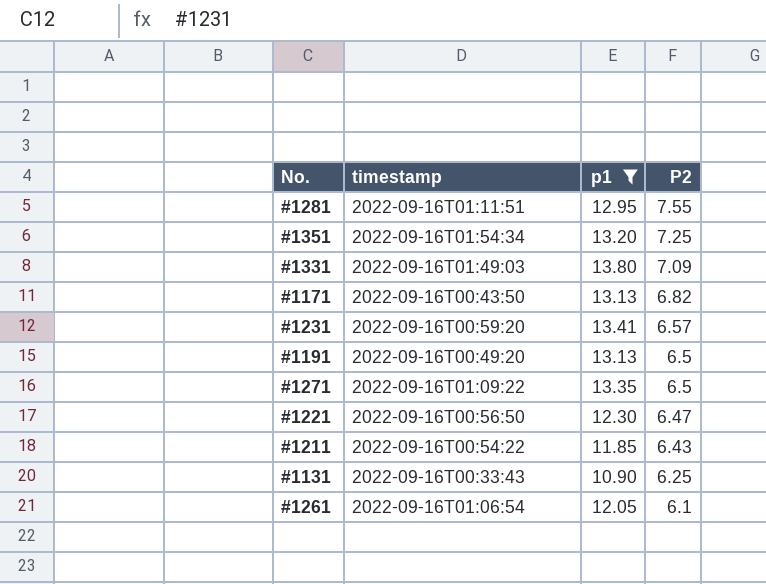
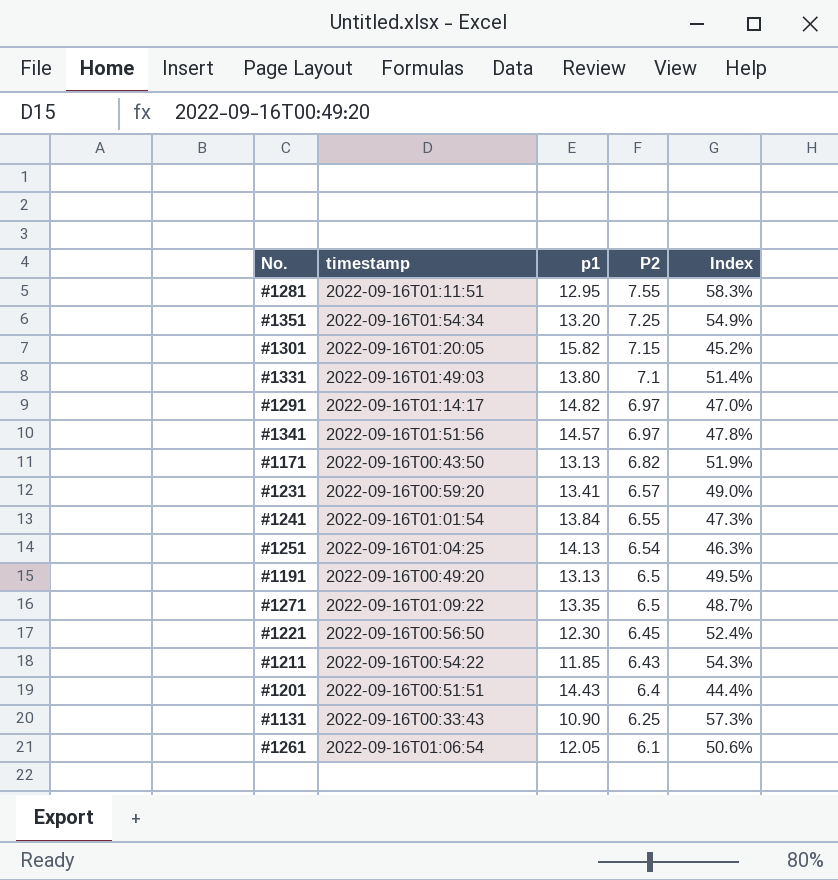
filter: p1 <= 13.80 -> none
column Index | formula: none -> [P2] / [p1]
#1331 | P2: 7.09 -> 7.1
#1221 | P2: 6.47 -> 6.45

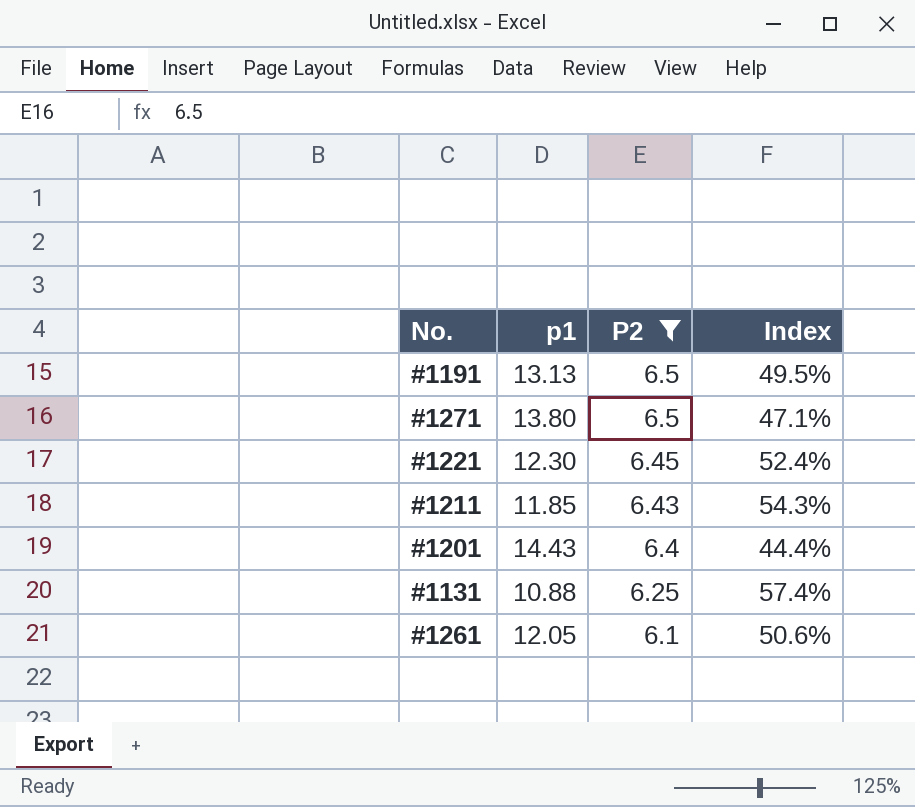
filter: none -> P2 <= 6.5
column timestamp | position: 2 -> none
#1271 | p1: 13.35 -> 13.80
#1271 | Index: 48.7% -> 47.1%
#1131 | p1: 10.90 -> 10.88
#1131 | Index: 57.3% -> 57.4%

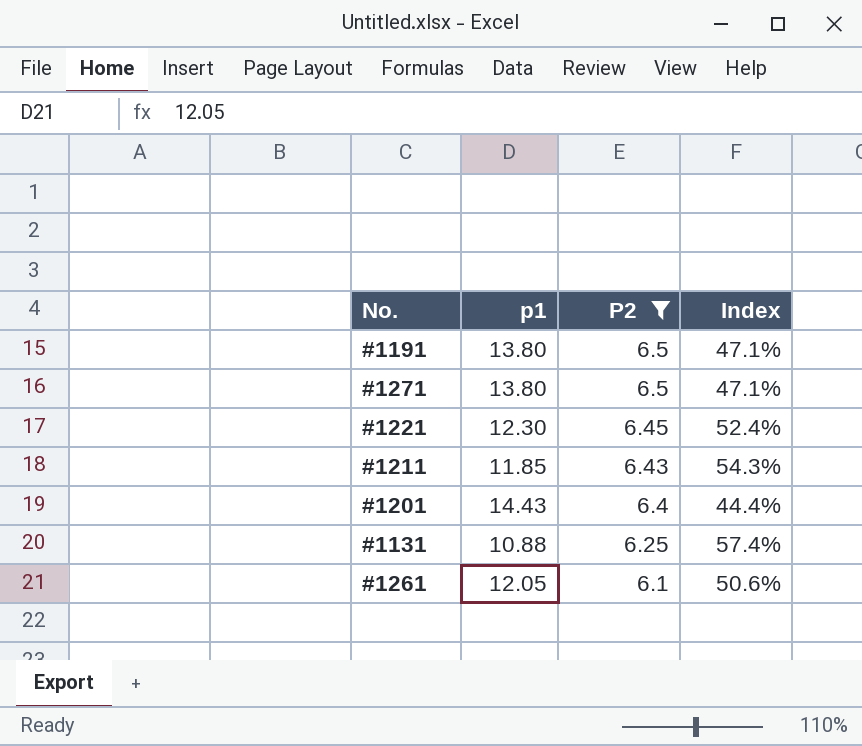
#1191 | p1: 13.13 -> 13.80
#1191 | Index: 49.5% -> 47.1%

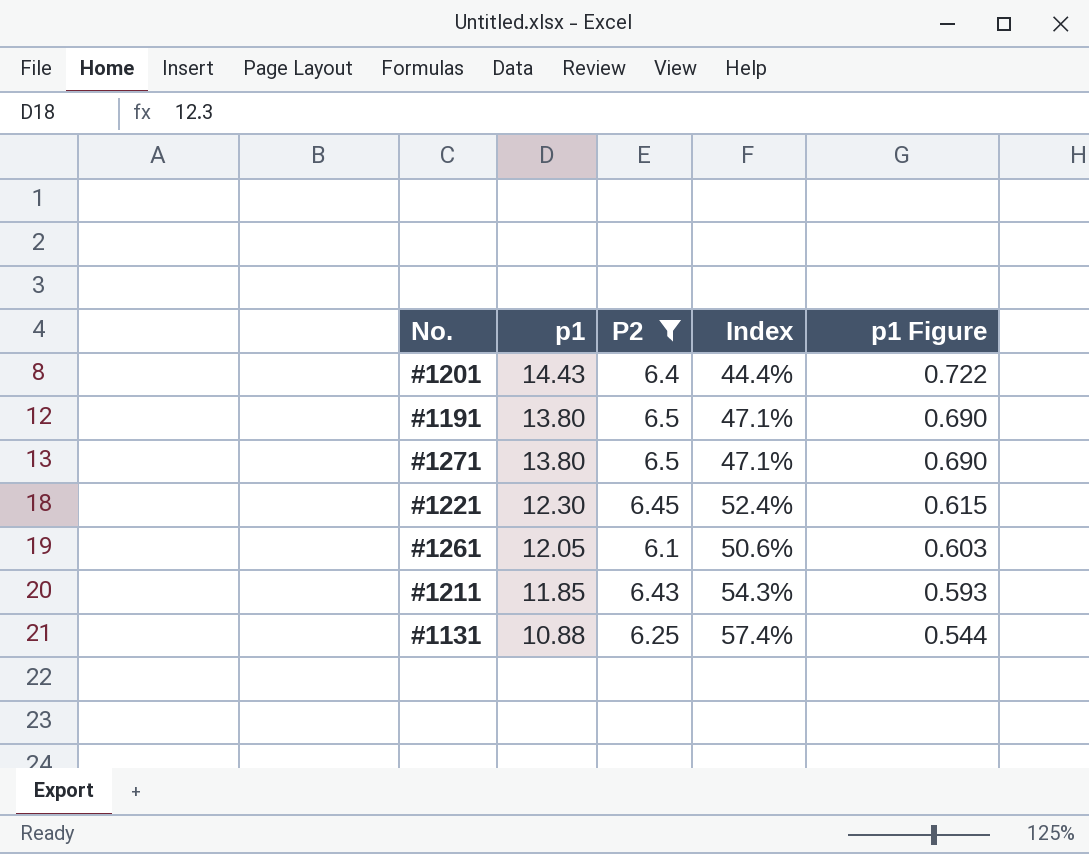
row order: P2 descending -> p1 descending
column p1 Figure | formula: none -> [p1] * 0.05

